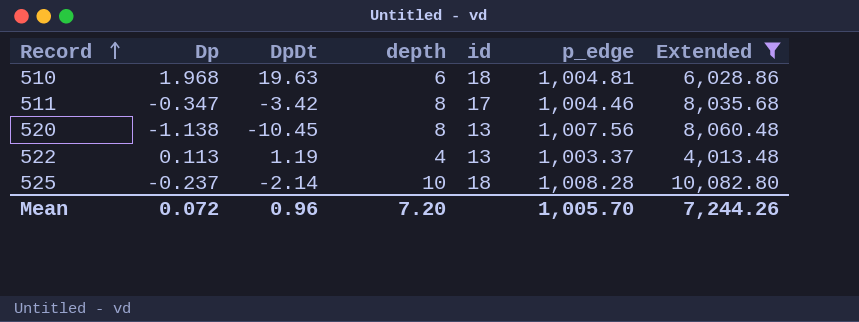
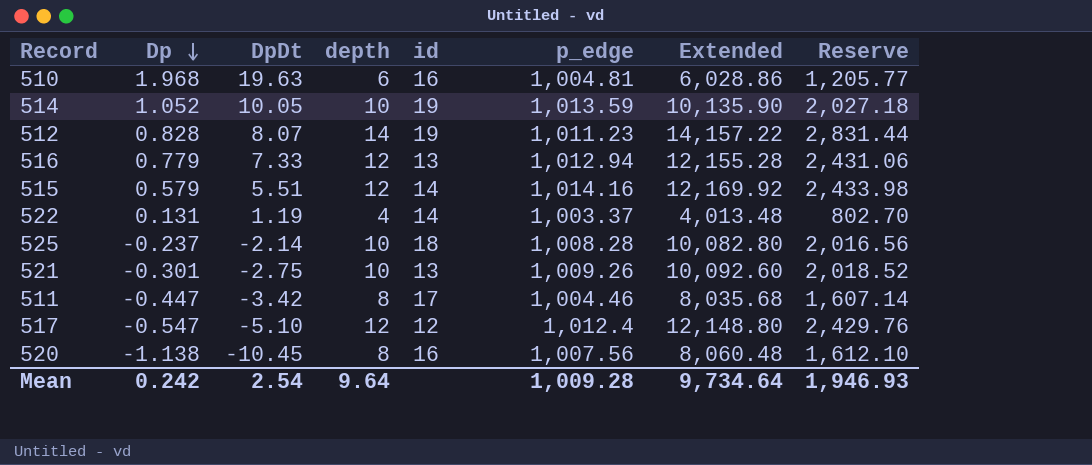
filter: Extended <= 10,082.80 -> none
row order: Record ascending -> Dp descending
column Reserve | formula: none -> [Extended] * 0.2
510 | id: 18 -> 16
522 | Dp: 0.113 -> 0.131
522 | id: 13 -> 14
511 | Dp: -0.347 -> -0.447
520 | id: 13 -> 16
Mean | Dp: 0.072 -> 0.242
Mean | DpDt: 0.96 -> 2.54
Mean | depth: 7.20 -> 9.64
Mean | p_edge: 1,005.70 -> 1,009.28
Mean | Extended: 7,244.26 -> 9,734.64

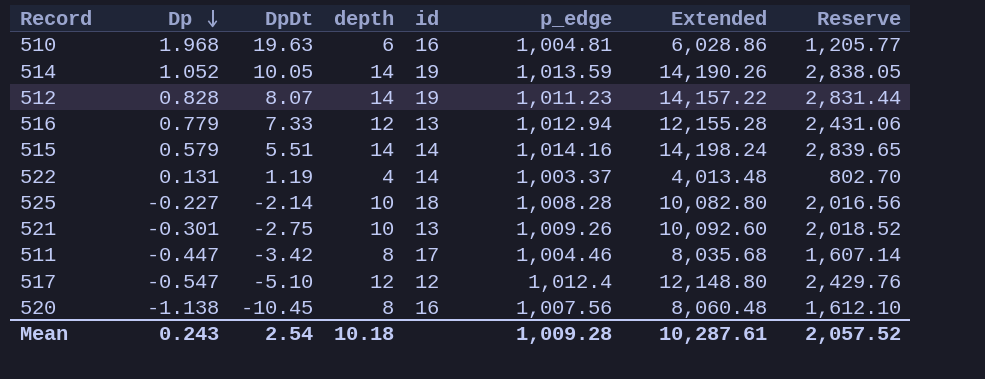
514 | depth: 10 -> 14
514 | Extended: 10,135.90 -> 14,190.26
514 | Reserve: 2,027.18 -> 2,838.05
515 | depth: 12 -> 14
515 | Extended: 12,169.92 -> 14,198.24
515 | Reserve: 2,433.98 -> 2,839.65
525 | Dp: -0.237 -> -0.227
Mean | Dp: 0.242 -> 0.243
Mean | depth: 9.64 -> 10.18
Mean | Extended: 9,734.64 -> 10,287.61
Mean | Reserve: 1,946.93 -> 2,057.52

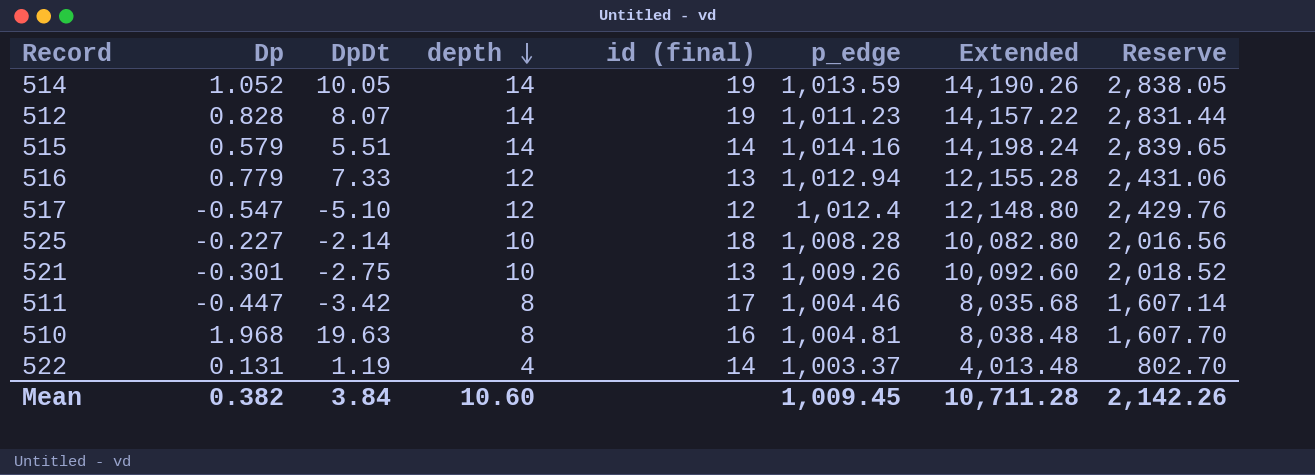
row order: Dp descending -> depth descending
column name: id -> id (final)
row 520: -1.138 | -10.45 | 8 | 16 | 1,007.56 | 8,060.48 | 1,612.10 -> none
510 | depth: 6 -> 8
510 | Extended: 6,028.86 -> 8,038.48
510 | Reserve: 1,205.77 -> 1,607.70
Mean | Dp: 0.243 -> 0.382
Mean | DpDt: 2.54 -> 3.84
Mean | depth: 10.18 -> 10.60
Mean | p_edge: 1,009.28 -> 1,009.45
Mean | Extended: 10,287.61 -> 10,711.28
Mean | Reserve: 2,057.52 -> 2,142.26

